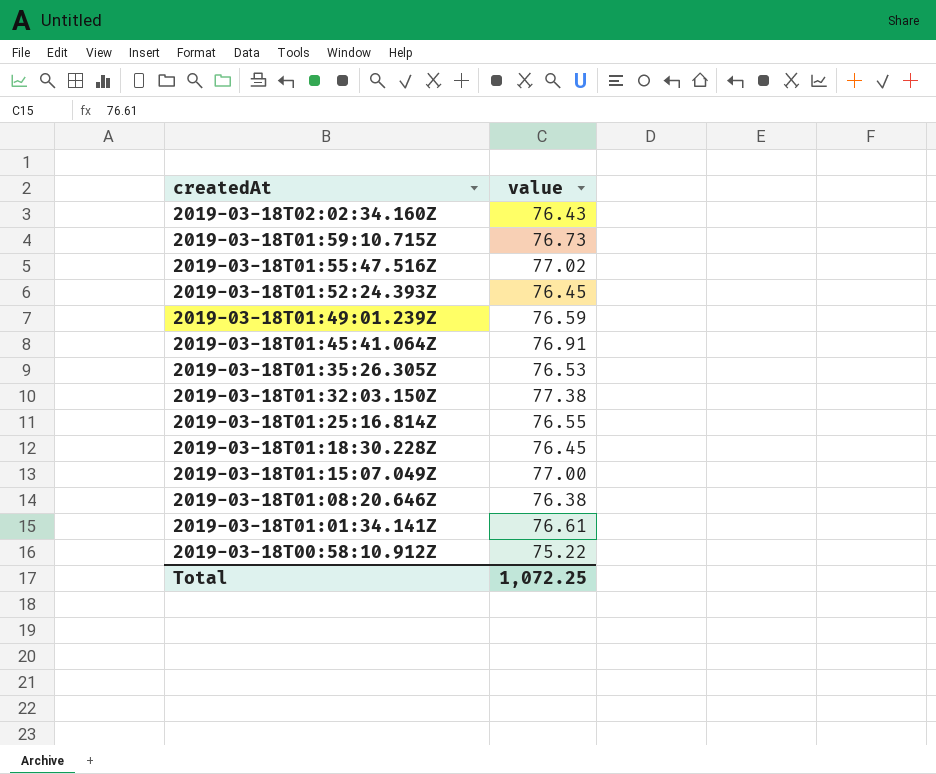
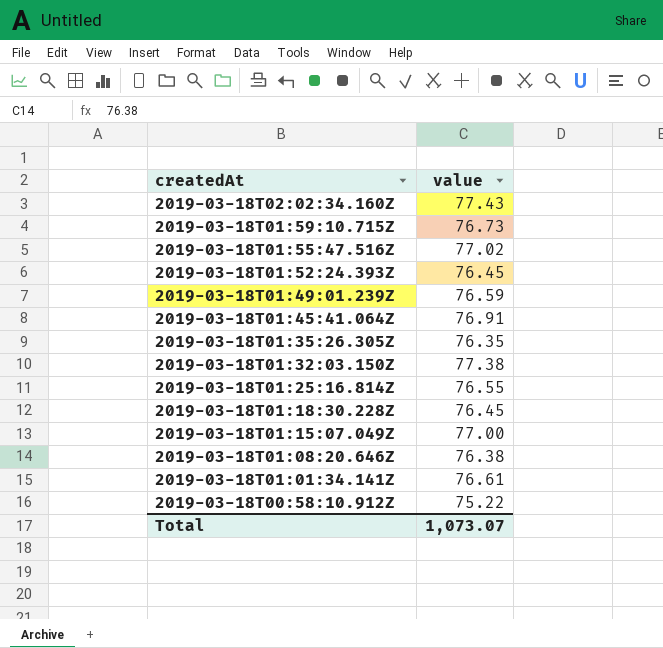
2019-03-18T02:02:34.160Z | value: 76.43 -> 77.43
2019-03-18T01:35:26.305Z | value: 76.53 -> 76.35
Total | value: 1,072.25 -> 1,073.07

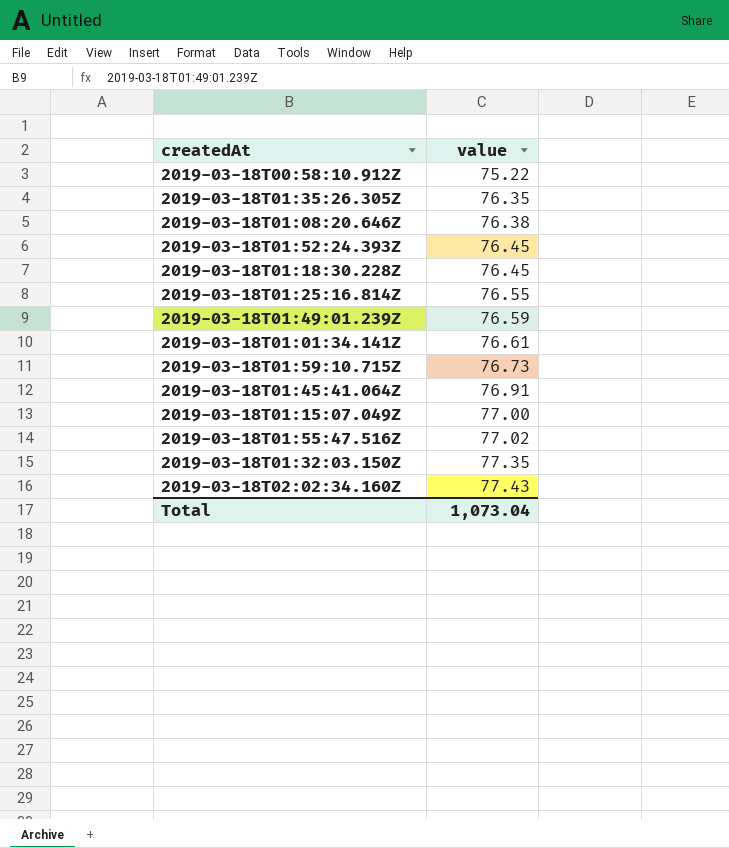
row order: createdAt descending -> value ascending
2019-03-18T01:32:03.150Z | value: 77.38 -> 77.35
Total | value: 1,073.07 -> 1,073.04

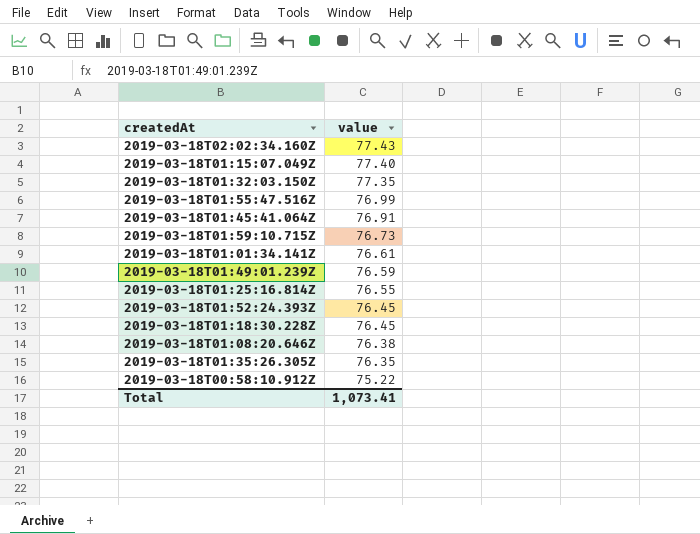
row order: value ascending -> value descending
2019-03-18T01:15:07.049Z | value: 77.00 -> 77.40
2019-03-18T01:55:47.516Z | value: 77.02 -> 76.99
Total | value: 1,073.04 -> 1,073.41

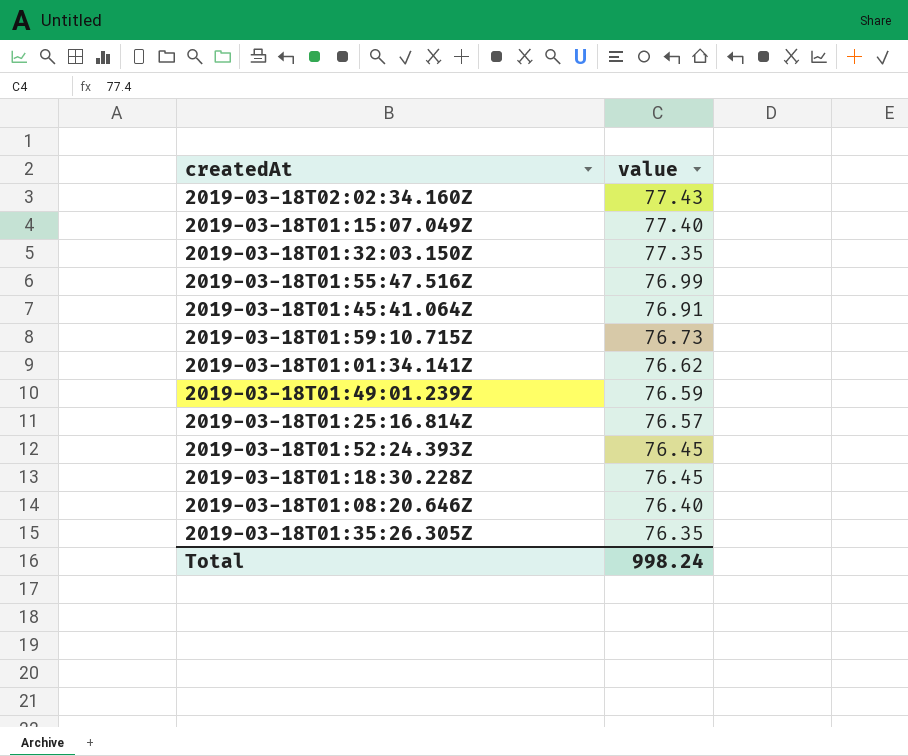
row 2019-03-18T00:58:10.912Z: 75.22 -> none
2019-03-18T01:01:34.141Z | value: 76.61 -> 76.62
2019-03-18T01:25:16.814Z | value: 76.55 -> 76.57
2019-03-18T01:08:20.646Z | value: 76.38 -> 76.40
Total | value: 1,073.41 -> 998.24

